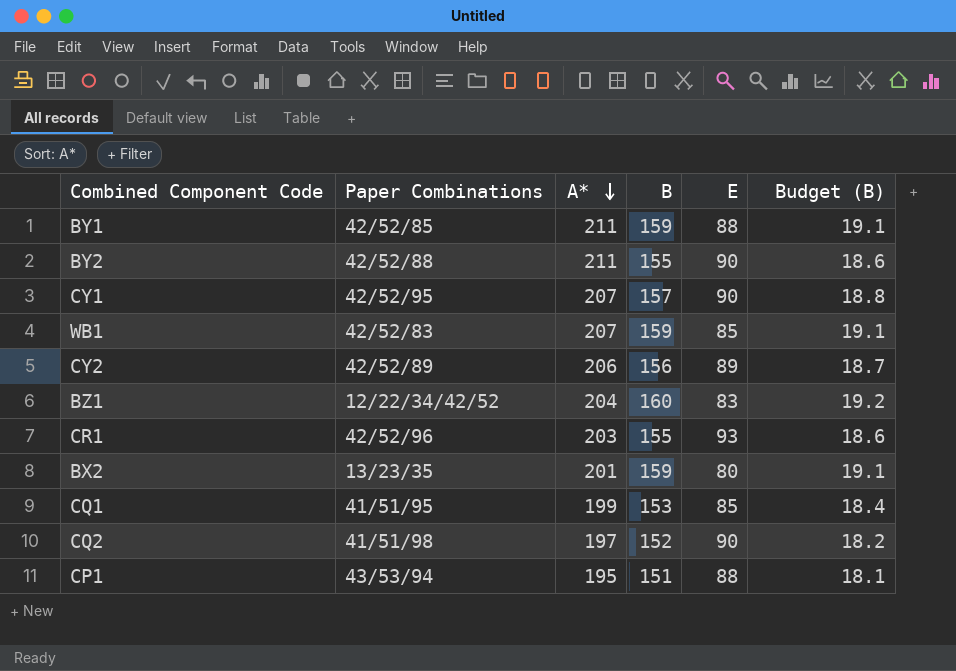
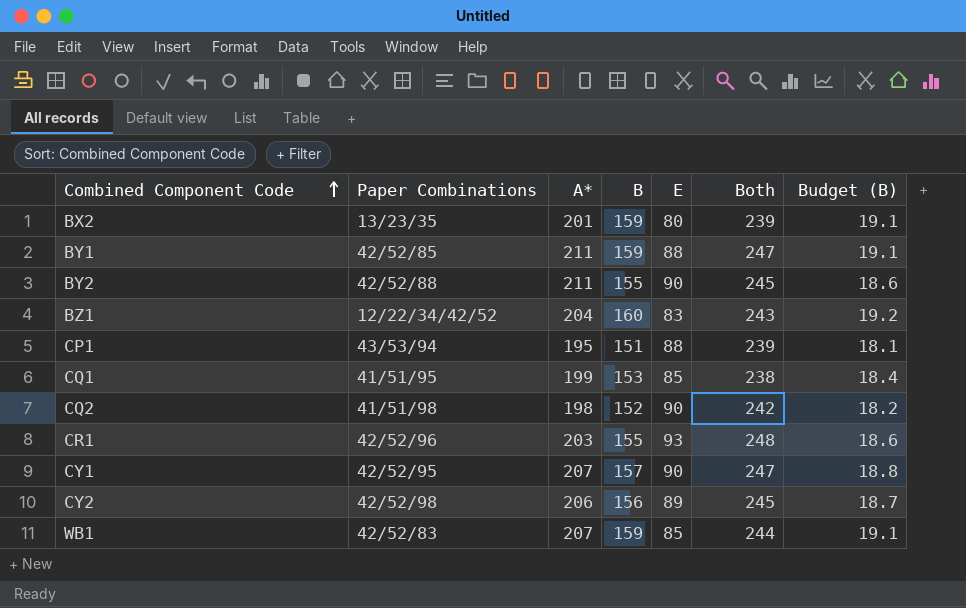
row order: A* descending -> Combined Component Code ascending
column Both | formula: none -> [B] + [E]
CQ2 | A*: 197 -> 198
CY2 | Paper Combinations: 42/52/89 -> 42/52/98

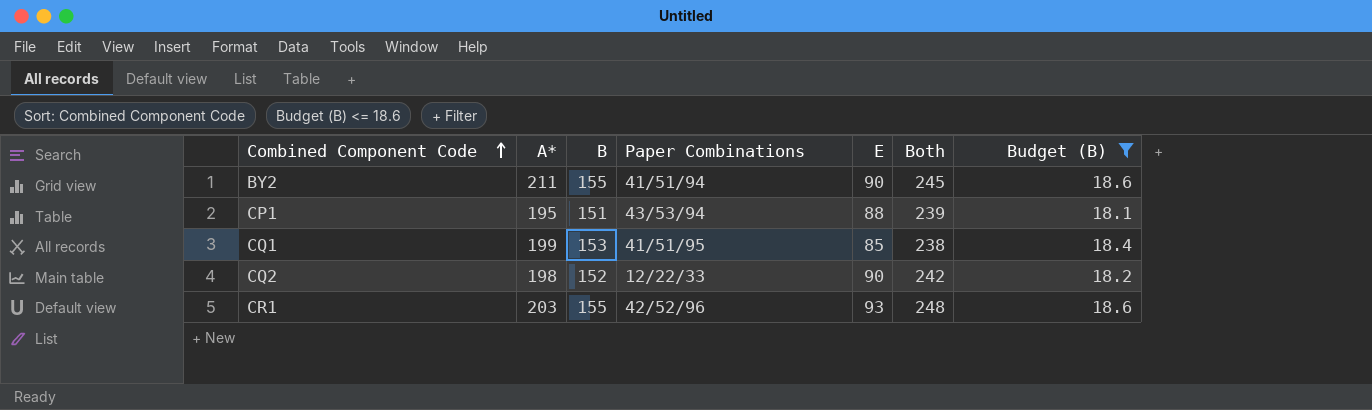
filter: none -> Budget (B) <= 18.6
column Paper Combinations | position: 2 -> 4
BY2 | Paper Combinations: 42/52/88 -> 41/51/94
CQ2 | Paper Combinations: 41/51/98 -> 12/22/33

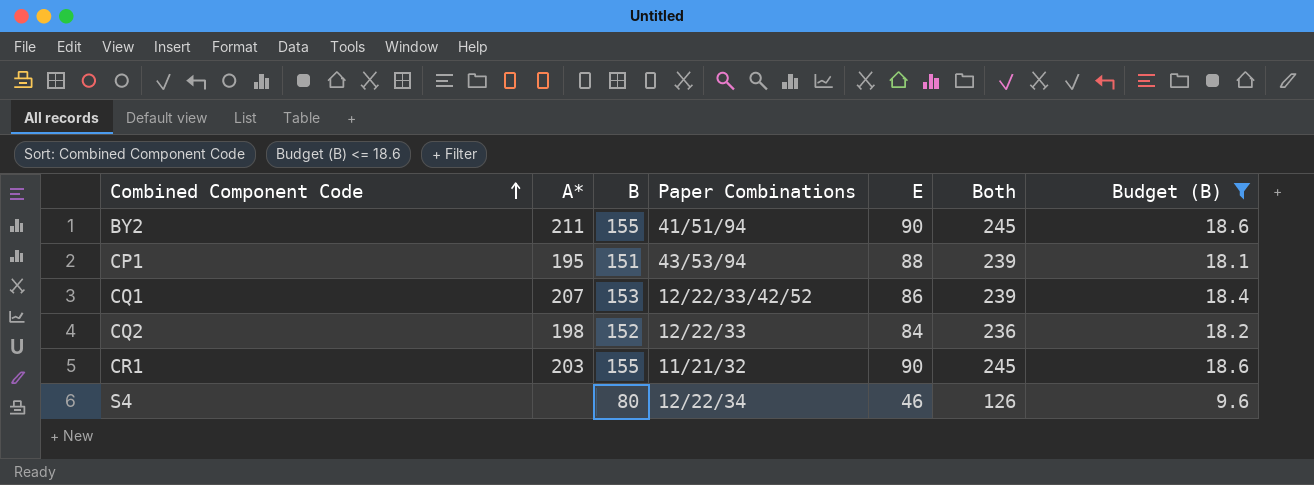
CQ1 | A*: 199 -> 207
CQ1 | Paper Combinations: 41/51/95 -> 12/22/33/42/52
CQ1 | E: 85 -> 86
CQ1 | Both: 238 -> 239
CQ2 | E: 90 -> 84
CQ2 | Both: 242 -> 236
CR1 | Paper Combinations: 42/52/96 -> 11/21/32
CR1 | E: 93 -> 90
CR1 | Both: 248 -> 245
row S4: none -> none | 80 | 12/22/34 | 46 | 126 | 9.6

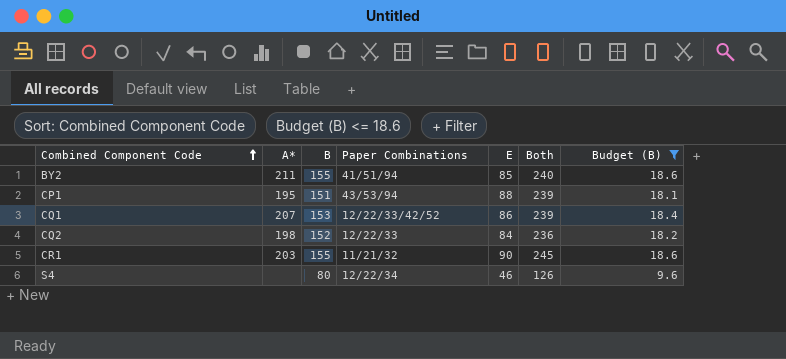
BY2 | E: 90 -> 85
BY2 | Both: 245 -> 240

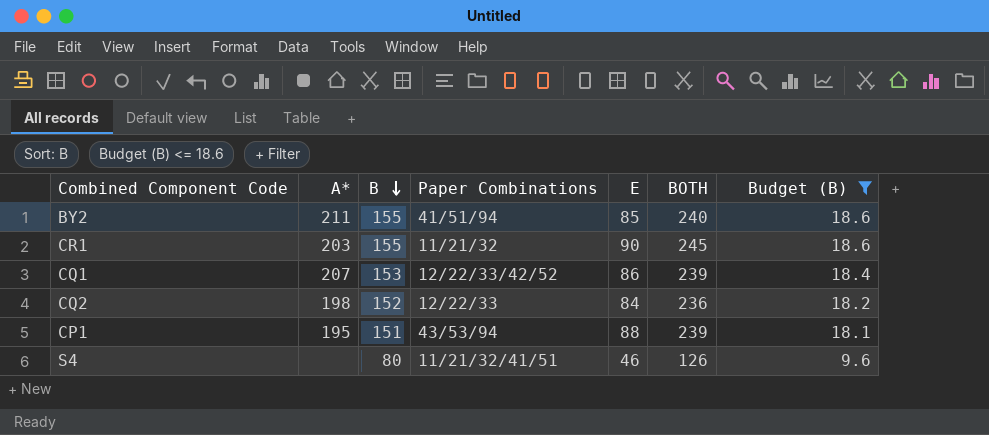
row order: Combined Component Code ascending -> B descending
column name: Both -> BOTH
S4 | Paper Combinations: 12/22/34 -> 11/21/32/41/51

